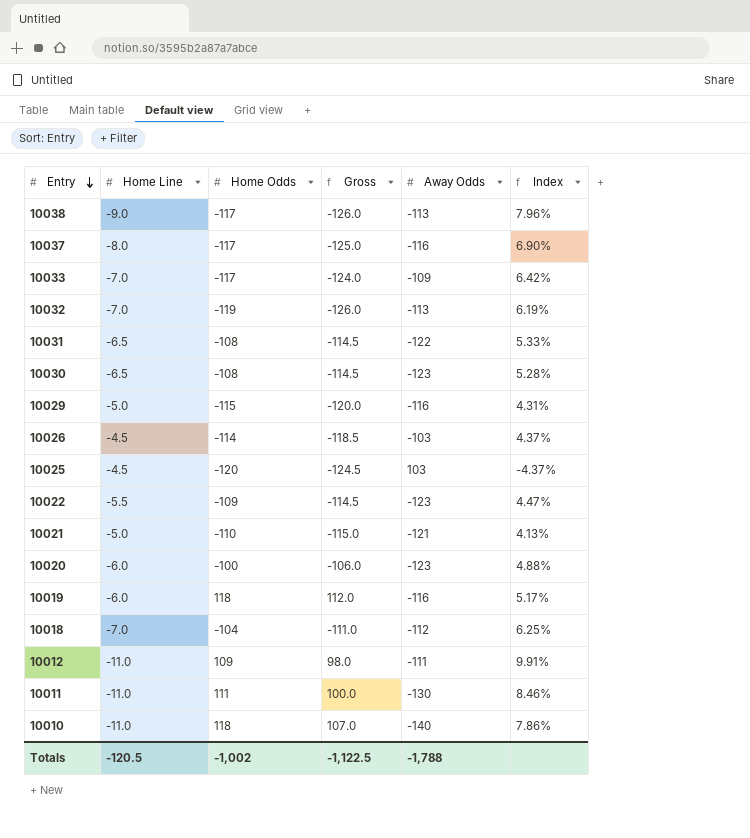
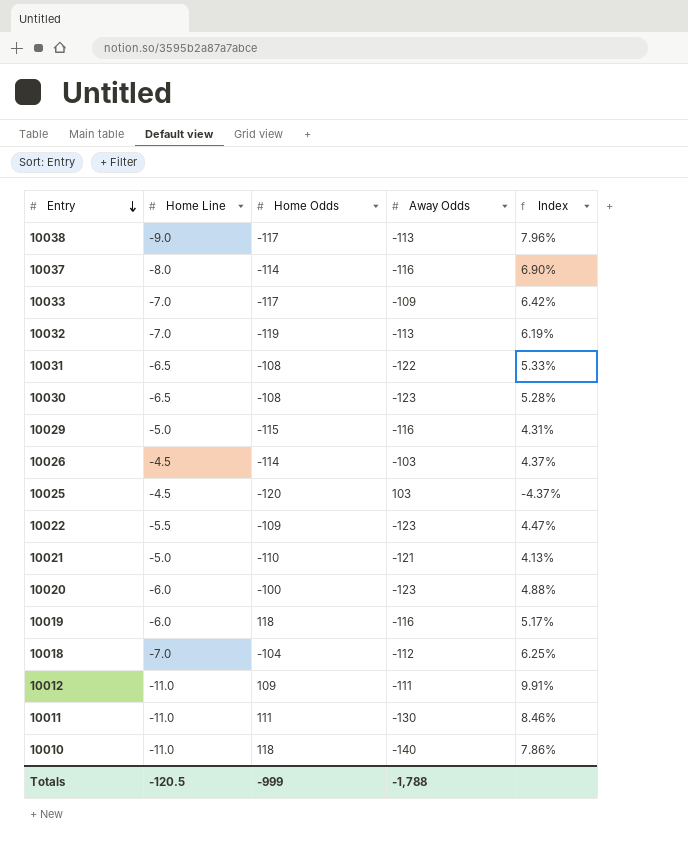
column Gross | formula: [Home Line] + [Home Odds] -> none
10037 | Home Odds: -117 -> -114
Totals | Home Odds: -1,002 -> -999

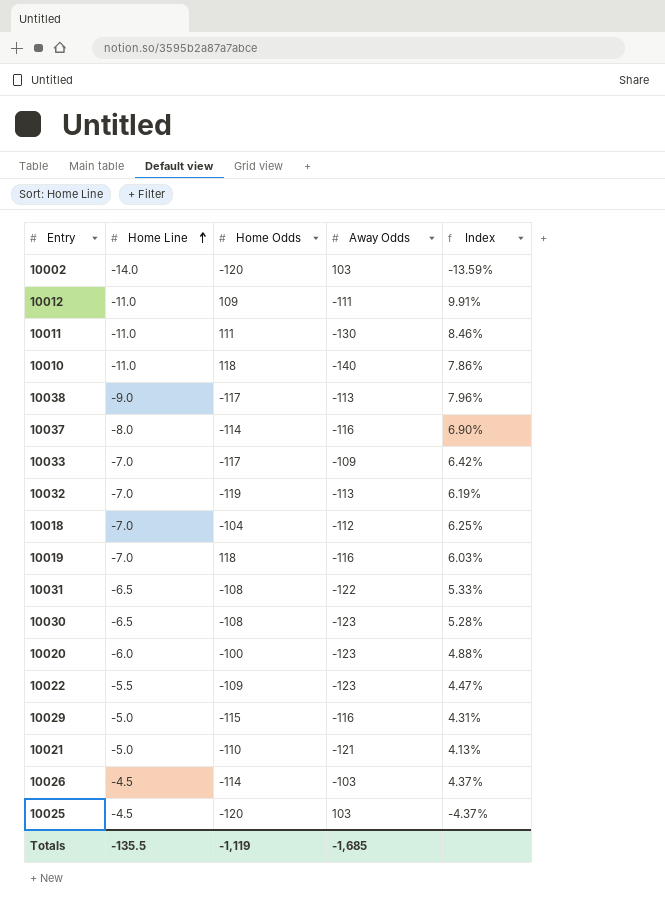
row order: Entry descending -> Home Line ascending
row 10002: none -> -14.0 | -120 | 103 | -13.59%
10019 | Home Line: -6.0 -> -7.0
10019 | Index: 5.17% -> 6.03%
Totals | Home Line: -120.5 -> -135.5
Totals | Home Odds: -999 -> -1,119
Totals | Away Odds: -1,788 -> -1,685

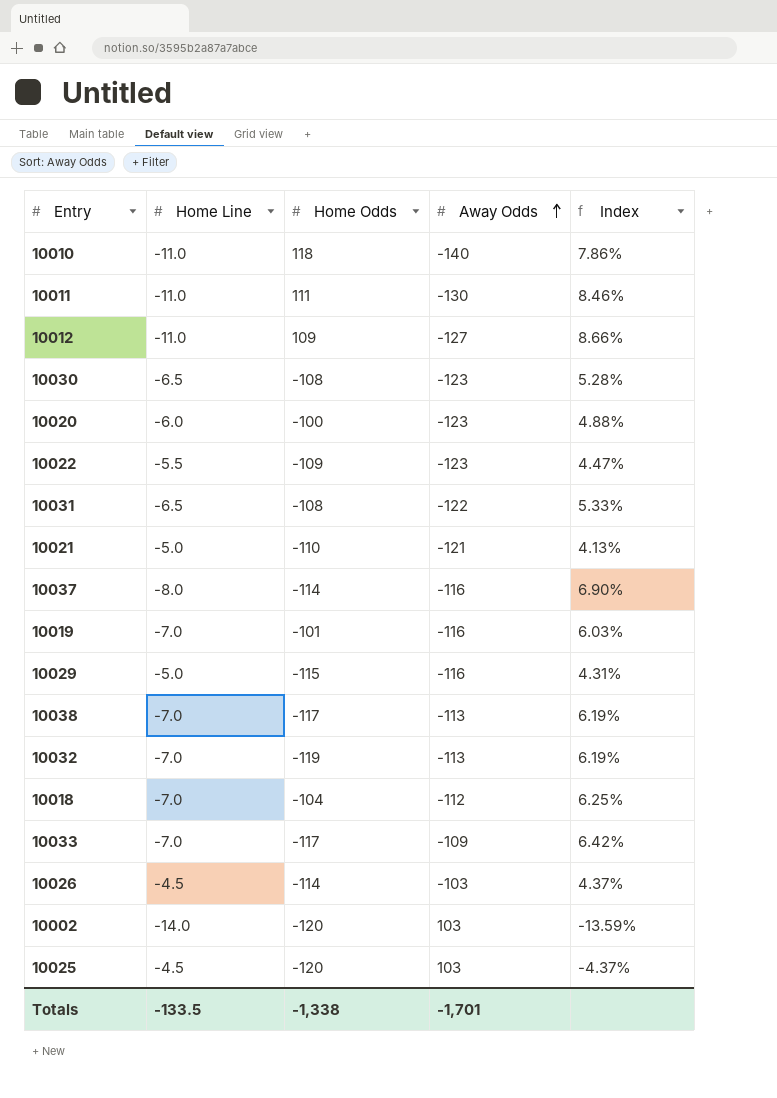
row order: Home Line ascending -> Away Odds ascending
10012 | Away Odds: -111 -> -127
10012 | Index: 9.91% -> 8.66%
10019 | Home Odds: 118 -> -101
10038 | Home Line: -9.0 -> -7.0
10038 | Index: 7.96% -> 6.19%
Totals | Home Line: -135.5 -> -133.5
Totals | Home Odds: -1,119 -> -1,338
Totals | Away Odds: -1,685 -> -1,701

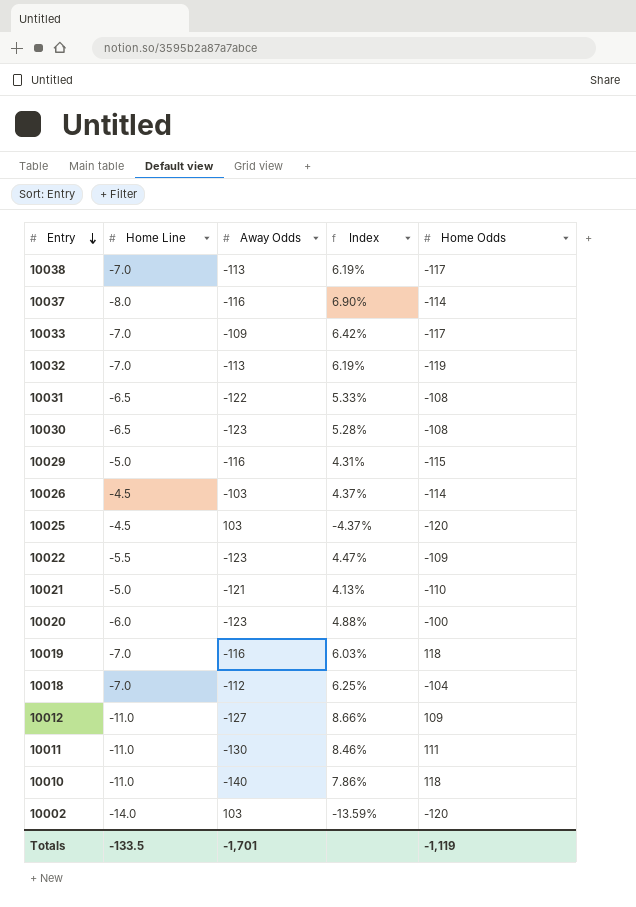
row order: Away Odds ascending -> Entry descending
column Home Odds | position: 3 -> 5
10019 | Home Odds: -101 -> 118
Totals | Home Odds: -1,338 -> -1,119

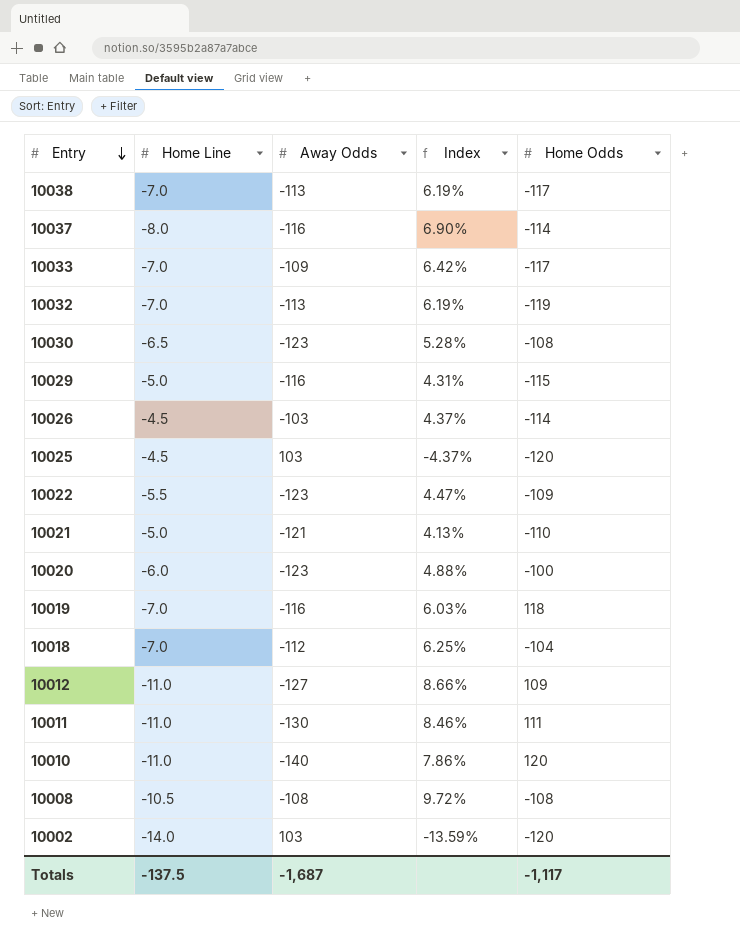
row 10031: -6.5 | -122 | 5.33% | -108 -> none
10010 | Home Odds: 118 -> 120
row 10008: none -> -10.5 | -108 | 9.72% | -108
Totals | Home Line: -133.5 -> -137.5
Totals | Away Odds: -1,701 -> -1,687
Totals | Home Odds: -1,119 -> -1,117

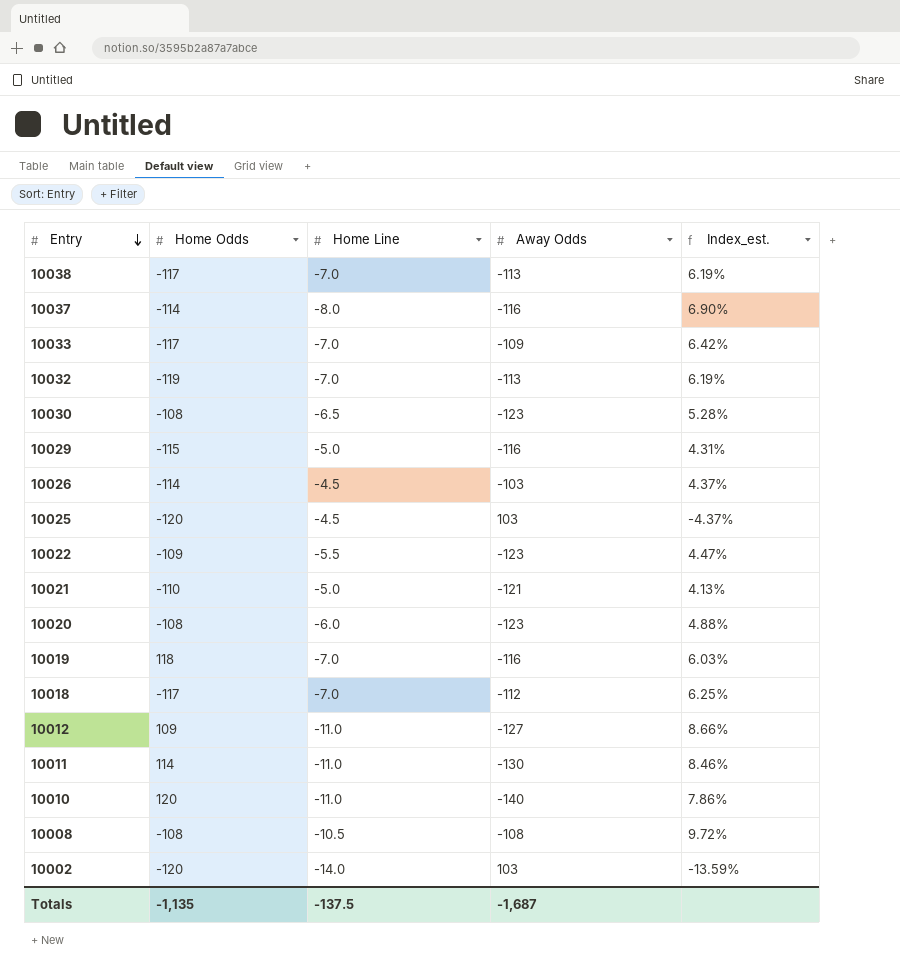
column Home Odds | position: 5 -> 2
column name: Index -> Index_est.
10020 | Home Odds: -100 -> -108
10018 | Home Odds: -104 -> -117
10011 | Home Odds: 111 -> 114
Totals | Home Odds: -1,117 -> -1,135

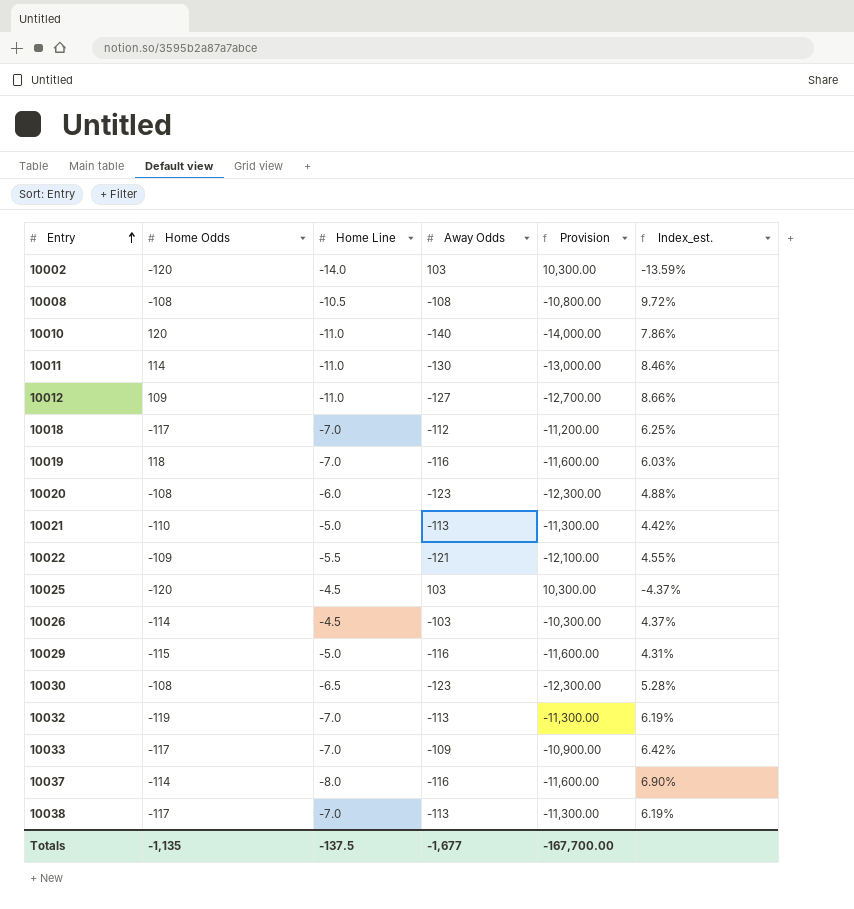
row order: Entry descending -> Entry ascending
column Provision | formula: none -> [Away Odds] * 100
10021 | Away Odds: -121 -> -113
10021 | Index_est.: 4.13% -> 4.42%
10022 | Away Odds: -123 -> -121
10022 | Index_est.: 4.47% -> 4.55%
Totals | Away Odds: -1,687 -> -1,677

